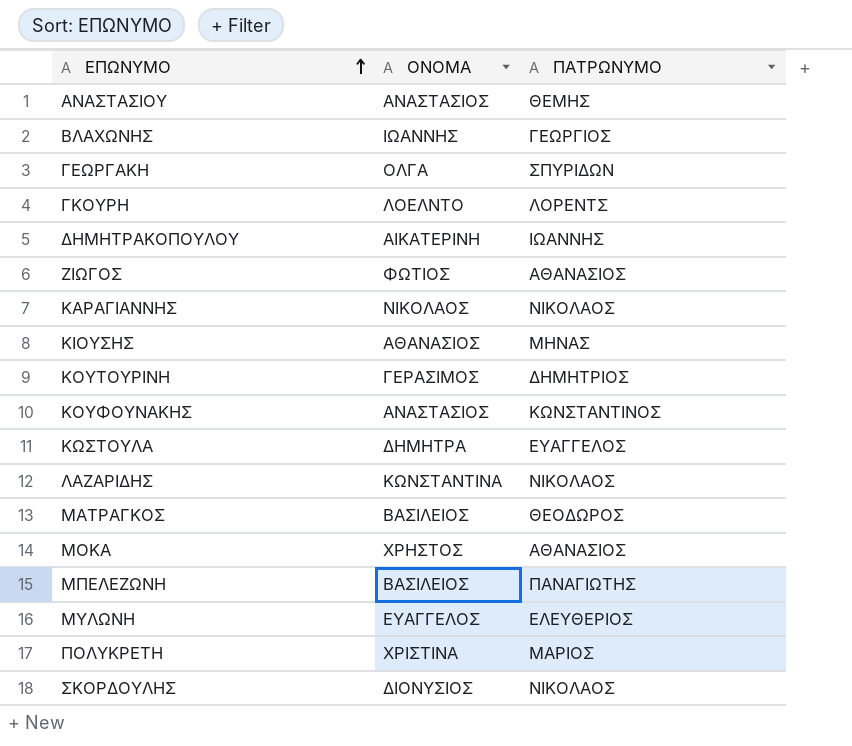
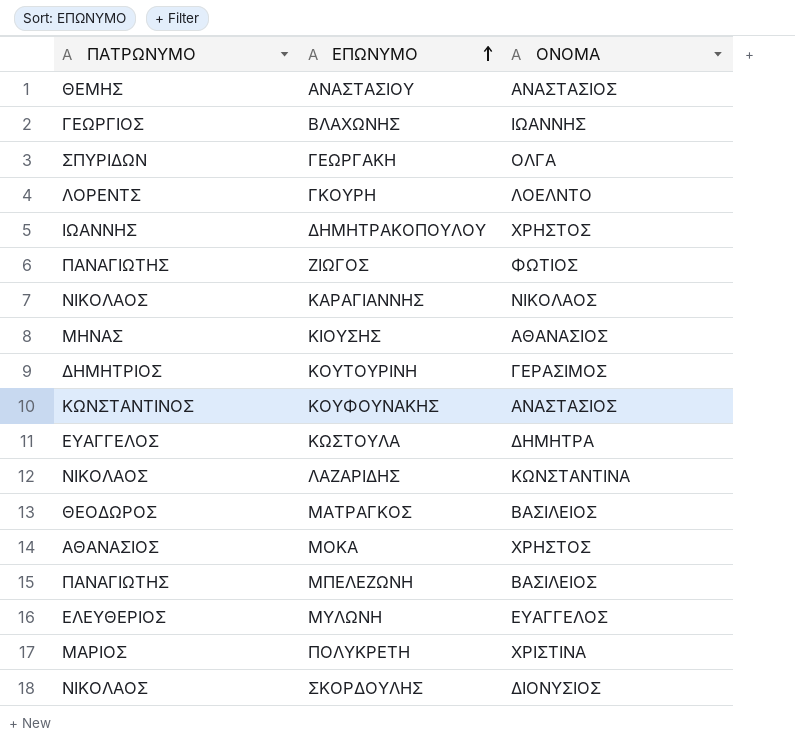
column ΠΑΤΡΩΝΥΜΟ | position: 3 -> 1
ΔΗΜΗΤΡΑΚΟΠΟΥΛΟΥ | ΟΝΟΜΑ: ΑΙΚΑΤΕΡΙΝΗ -> ΧΡΗΣΤΟΣ
ΖΙΩΓΟΣ | ΠΑΤΡΩΝΥΜΟ: ΑΘΑΝΑΣΙΟΣ -> ΠΑΝΑΓΙΩΤΗΣ

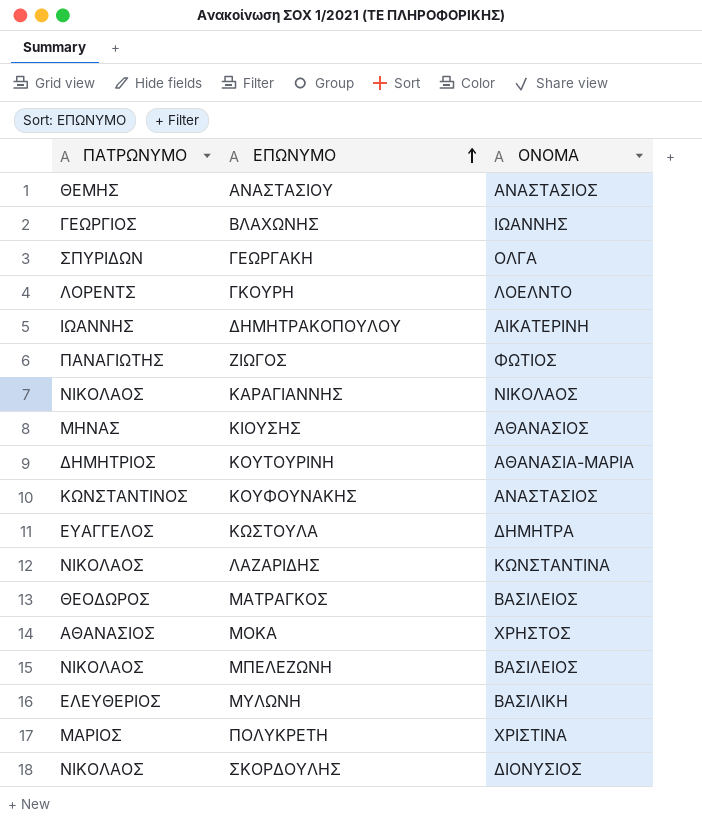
ΔΗΜΗΤΡΑΚΟΠΟΥΛΟΥ | ΟΝΟΜΑ: ΧΡΗΣΤΟΣ -> ΑΙΚΑΤΕΡΙΝΗ
ΚΟΥΤΟΥΡΙΝΗ | ΟΝΟΜΑ: ΓΕΡΑΣΙΜΟΣ -> ΑΘΑΝΑΣΙΑ-ΜΑΡΙΑ
ΜΠΕΛΕΖΩΝΗ | ΠΑΤΡΩΝΥΜΟ: ΠΑΝΑΓΙΩΤΗΣ -> ΝΙΚΟΛΑΟΣ
ΜΥΛΩΝΗ | ΟΝΟΜΑ: ΕΥΑΓΓΕΛΟΣ -> ΒΑΣΙΛΙΚΗ

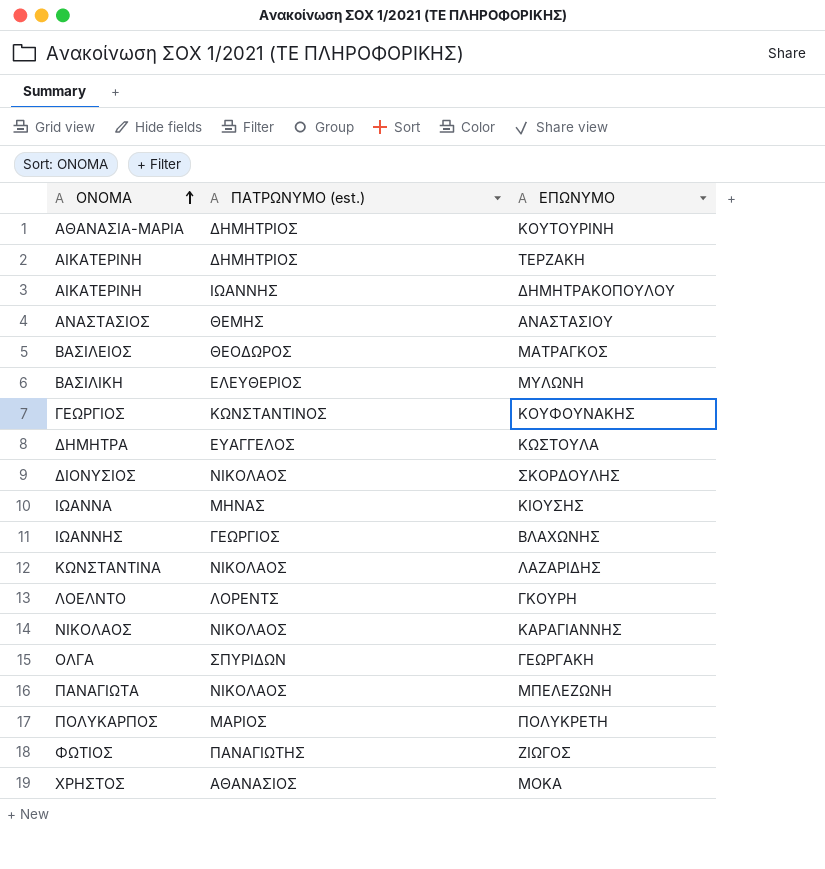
row order: ΕΠΩΝΥΜΟ ascending -> ΟΝΟΜΑ ascending
column ΟΝΟΜΑ | position: 3 -> 1
column name: ΠΑΤΡΩΝΥΜΟ -> ΠΑΤΡΩΝΥΜΟ (est.)
row ΤΕΡΖΑΚΗ: none -> ΑΙΚΑΤΕΡΙΝΗ | ΔΗΜΗΤΡΙΟΣ
ΚΟΥΦΟΥΝΑΚΗΣ | ΟΝΟΜΑ: ΑΝΑΣΤΑΣΙΟΣ -> ΓΕΩΡΓΙΟΣ
ΚΙΟΥΣΗΣ | ΟΝΟΜΑ: ΑΘΑΝΑΣΙΟΣ -> ΙΩΑΝΝΑ
ΜΠΕΛΕΖΩΝΗ | ΟΝΟΜΑ: ΒΑΣΙΛΕΙΟΣ -> ΠΑΝΑΓΙΩΤΑ
ΠΟΛΥΚΡΕΤΗ | ΟΝΟΜΑ: ΧΡΙΣΤΙΝΑ -> ΠΟΛΥΚΑΡΠΟΣ

